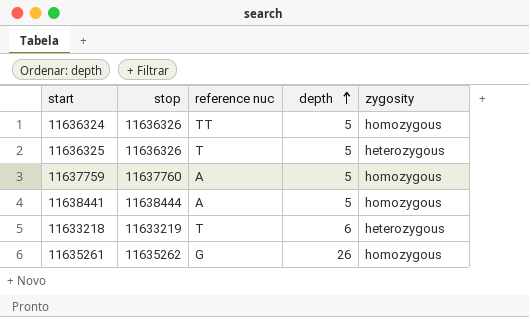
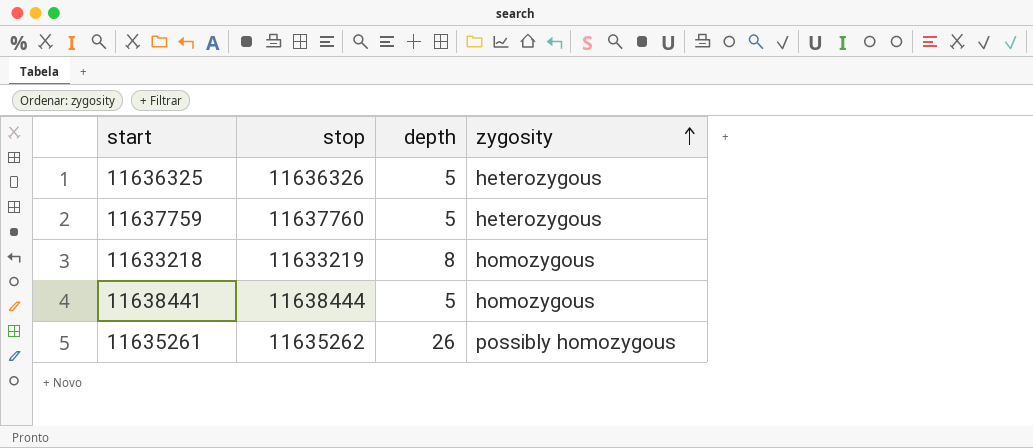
row order: depth ascending -> zygosity ascending
column reference nuc | position: 3 -> none
row 11636324: 11636326 | TT | 5 | homozygous -> none
11637759 | zygosity: homozygous -> heterozygous
11633218 | depth: 6 -> 8
11633218 | zygosity: heterozygous -> homozygous
11635261 | zygosity: homozygous -> possibly homozygous

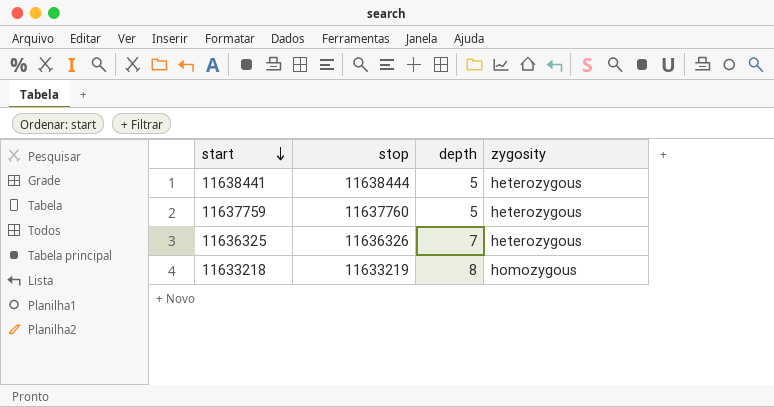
row order: zygosity ascending -> start descending
row 11635261: 11635262 | 26 | possibly homozygous -> none
11638441 | zygosity: homozygous -> heterozygous
11636325 | depth: 5 -> 7

